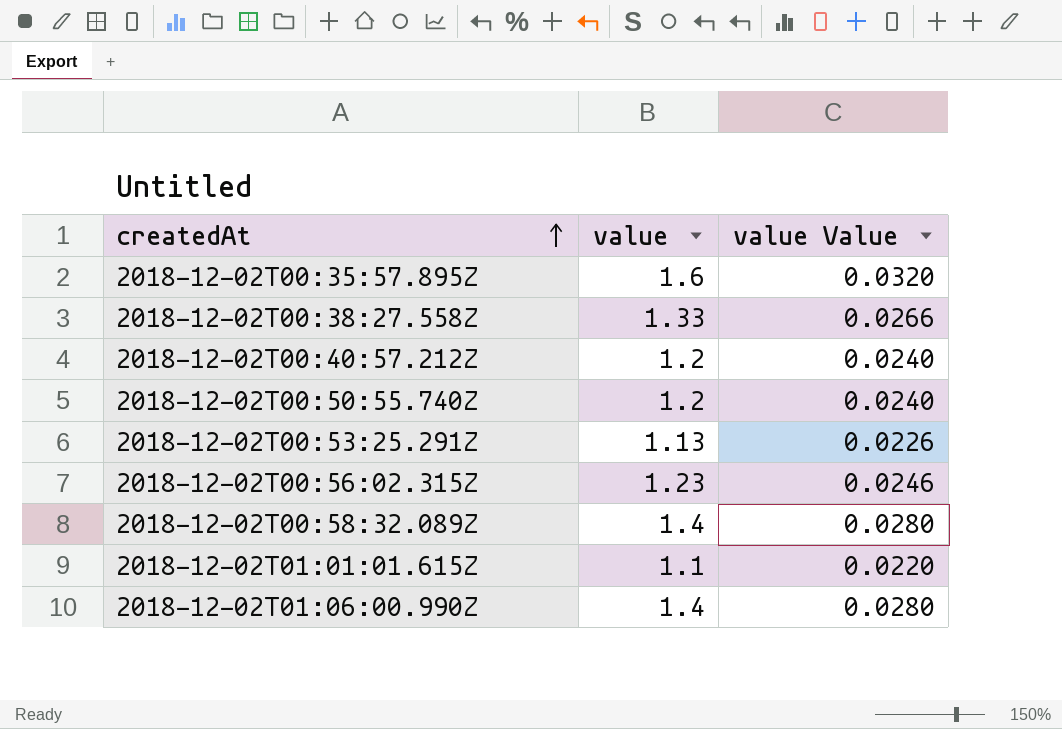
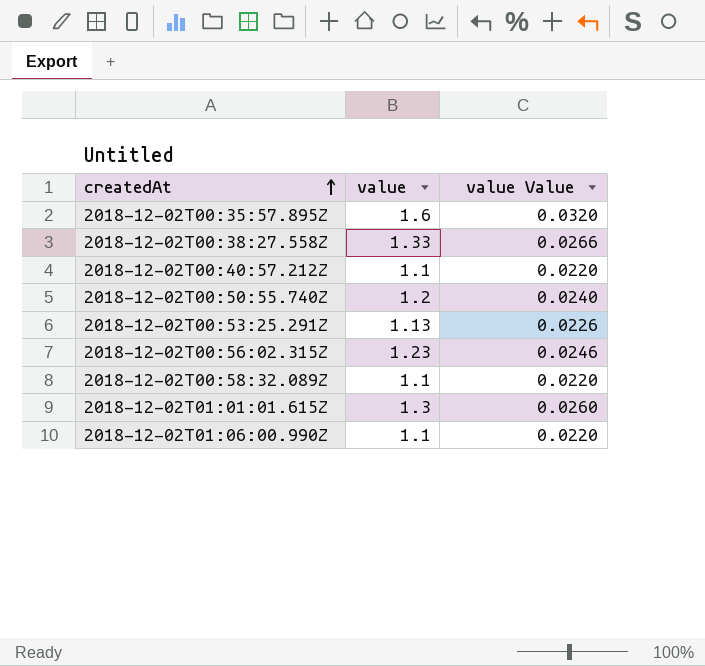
2018-12-02T00:40:57.212Z | value: 1.2 -> 1.1
2018-12-02T00:40:57.212Z | value Value: 0.0240 -> 0.0220
2018-12-02T00:58:32.089Z | value: 1.4 -> 1.1
2018-12-02T00:58:32.089Z | value Value: 0.0280 -> 0.0220
2018-12-02T01:01:01.615Z | value: 1.1 -> 1.3
2018-12-02T01:01:01.615Z | value Value: 0.0220 -> 0.0260
2018-12-02T01:06:00.990Z | value: 1.4 -> 1.1
2018-12-02T01:06:00.990Z | value Value: 0.0280 -> 0.0220

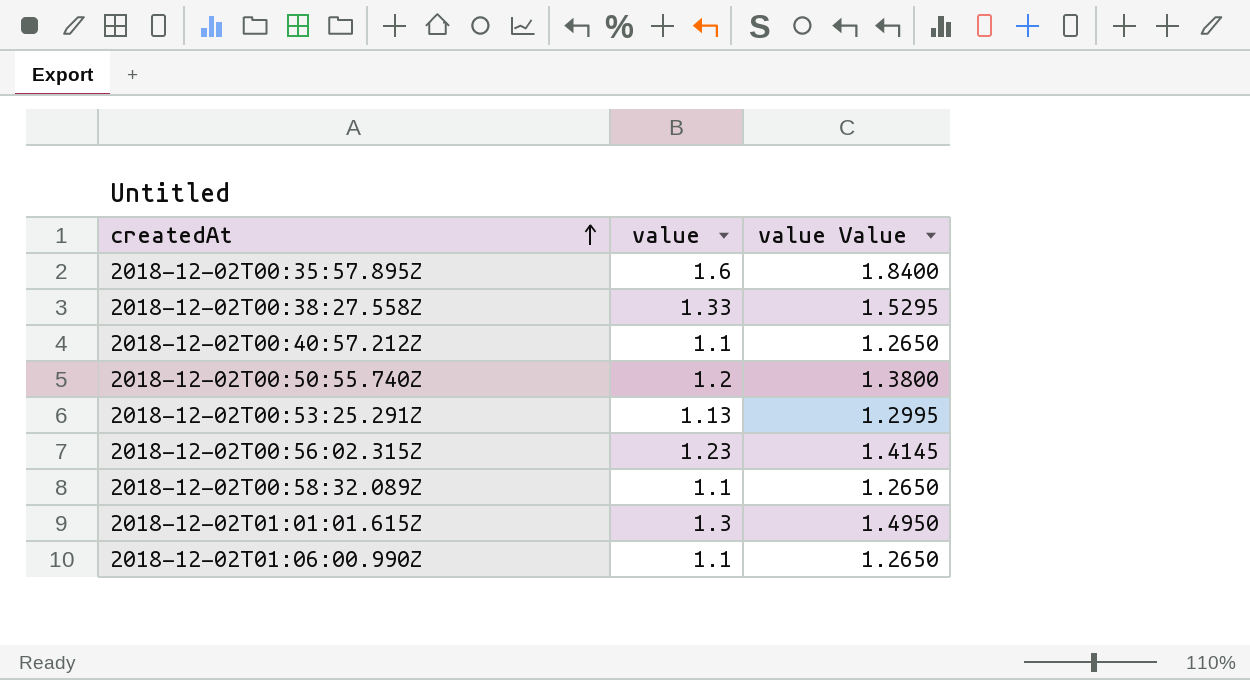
column value Value | formula: [value] * 0.02 -> [value] * 1.15

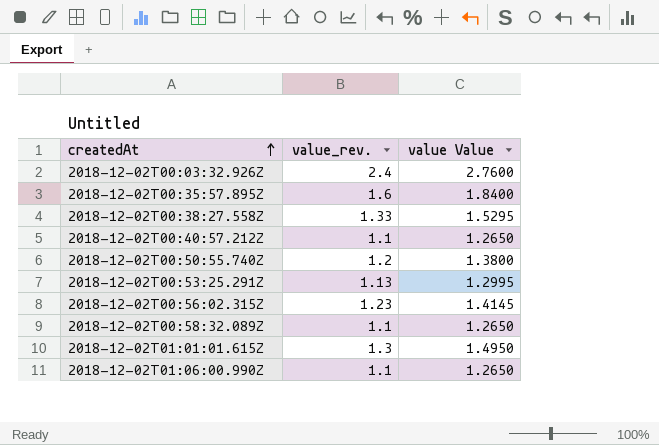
column name: value -> value_rev.
row 2018-12-02T00:03:32.926Z: none -> 2.4 | 2.7600

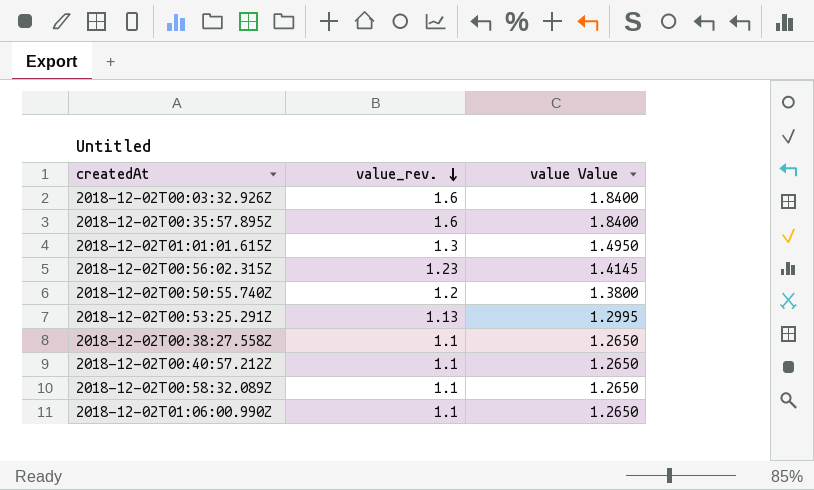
row order: createdAt ascending -> value_rev. descending
2018-12-02T00:03:32.926Z | value_rev.: 2.4 -> 1.6
2018-12-02T00:03:32.926Z | value Value: 2.7600 -> 1.8400
2018-12-02T00:38:27.558Z | value_rev.: 1.33 -> 1.1
2018-12-02T00:38:27.558Z | value Value: 1.5295 -> 1.2650

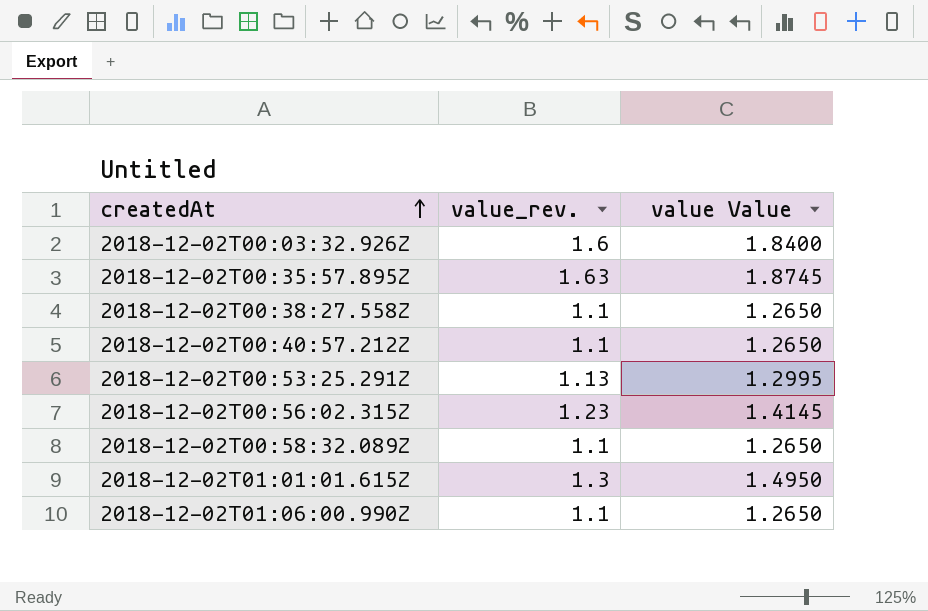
row order: value_rev. descending -> createdAt ascending
row 2018-12-02T00:50:55.740Z: 1.2 | 1.3800 -> none
2018-12-02T00:35:57.895Z | value_rev.: 1.6 -> 1.63
2018-12-02T00:35:57.895Z | value Value: 1.8400 -> 1.8745

